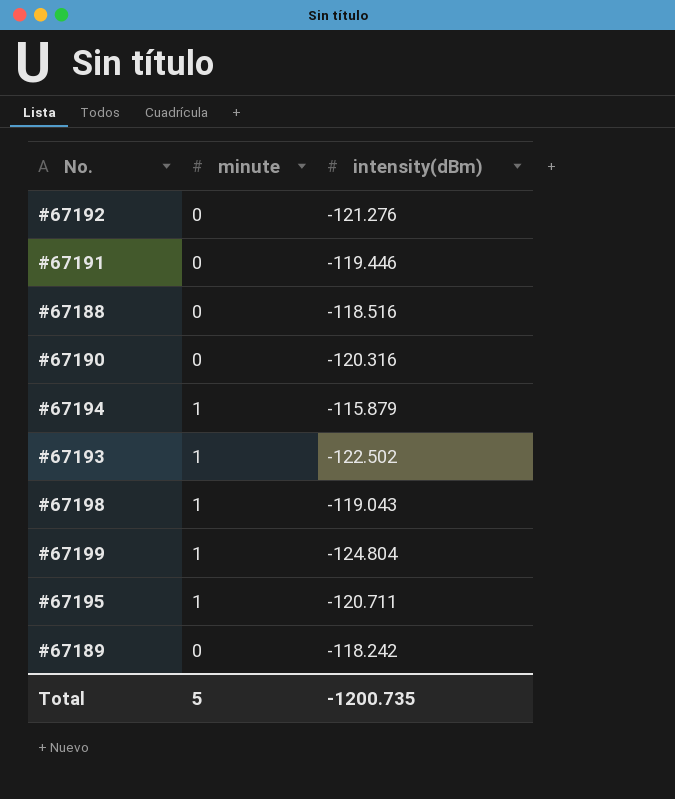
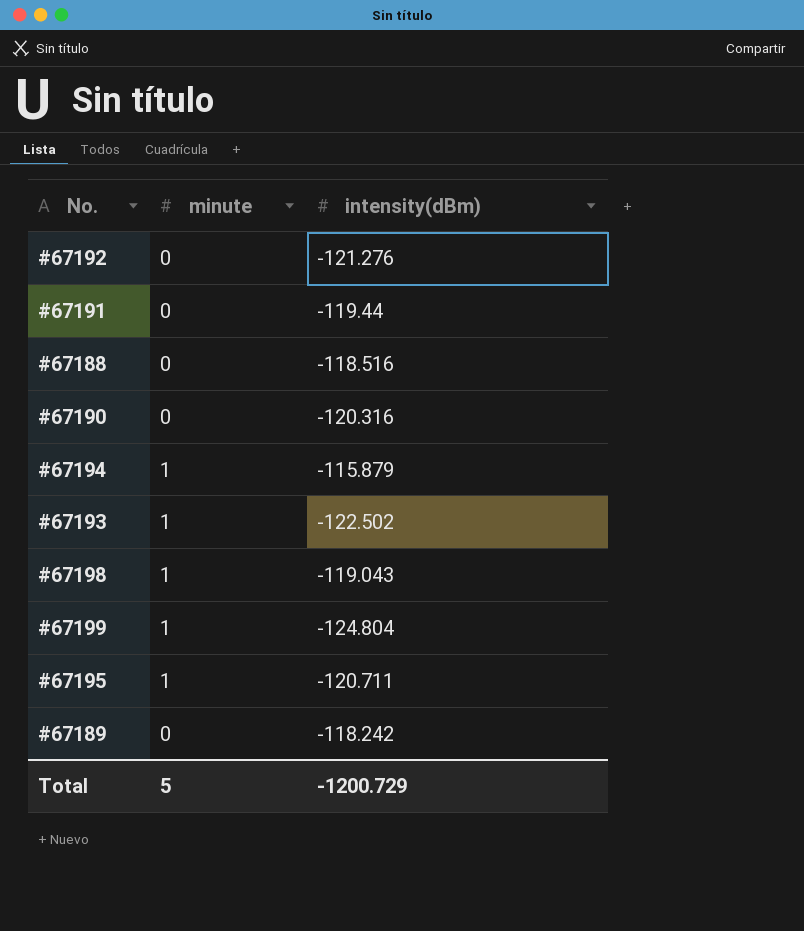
#67191 | intensity(dBm): -119.446 -> -119.44
Total | intensity(dBm): -1200.735 -> -1200.729

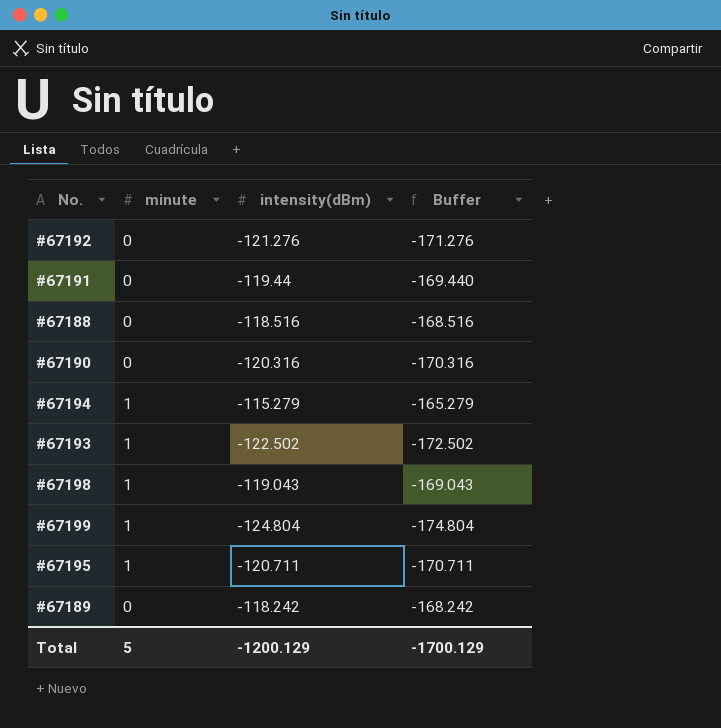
column Buffer | formula: none -> [intensity(dBm)] - 50
#67194 | intensity(dBm): -115.879 -> -115.279
Total | intensity(dBm): -1200.729 -> -1200.129

